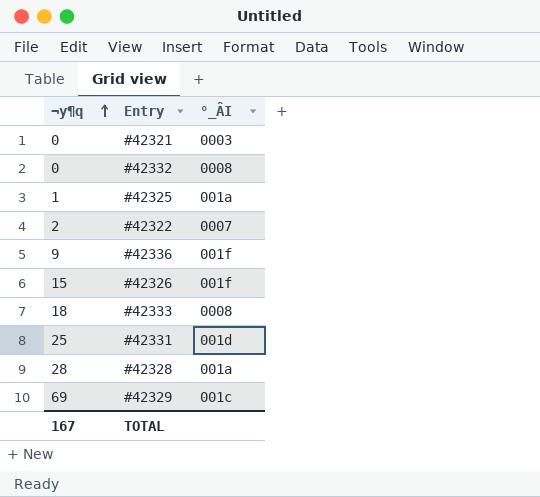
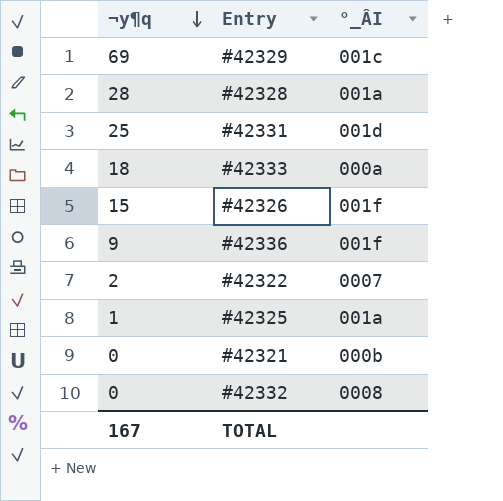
row order: ¬y¶q ascending -> ¬y¶q descending
#42333 | °_ÂI: 0008 -> 000a
#42321 | °_ÂI: 0003 -> 000b

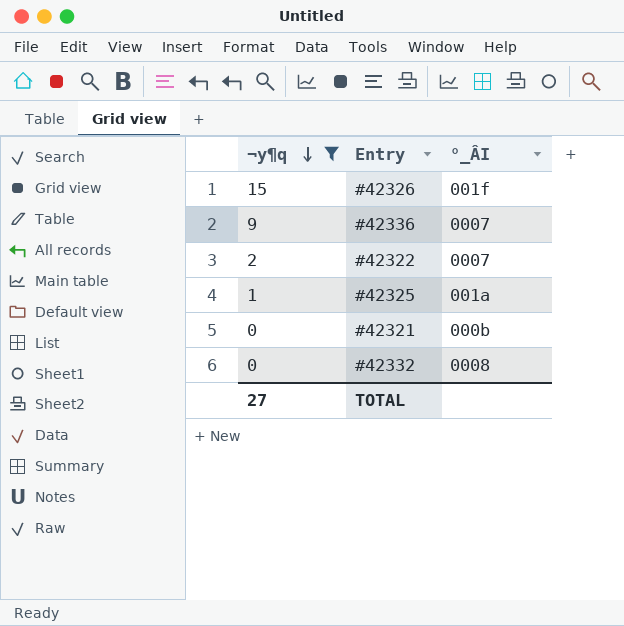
filter: none -> ¬y¶q <= 15
#42336 | °_ÂI: 001f -> 0007
TOTAL | ¬y¶q: 167 -> 27

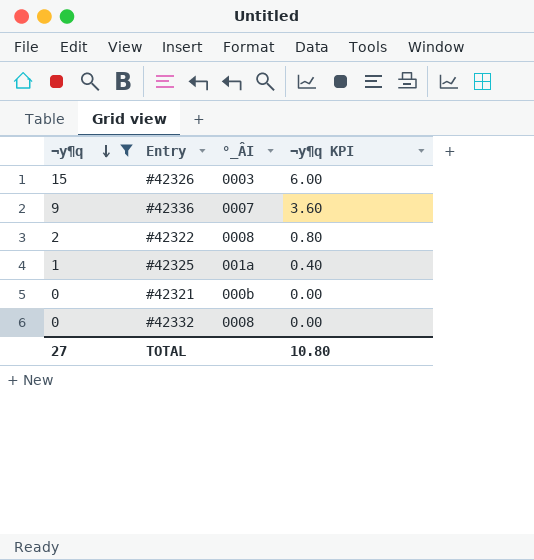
column ¬y¶q KPI | formula: none -> [¬y¶q] * 0.4
#42326 | °_ÂI: 001f -> 0003
#42322 | °_ÂI: 0007 -> 0008

